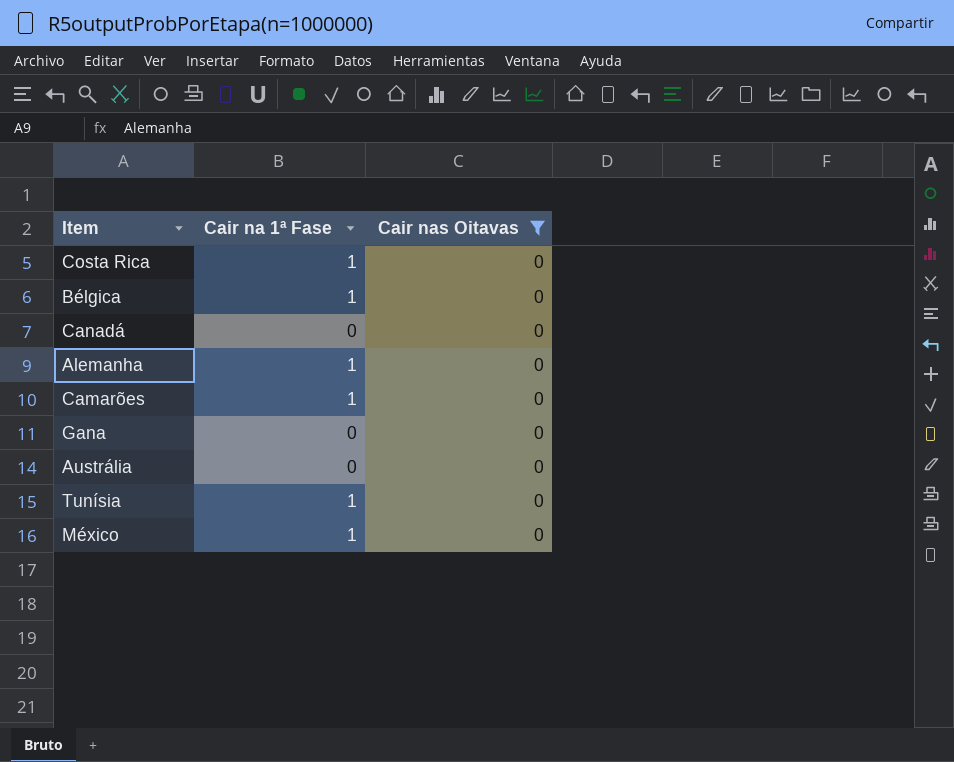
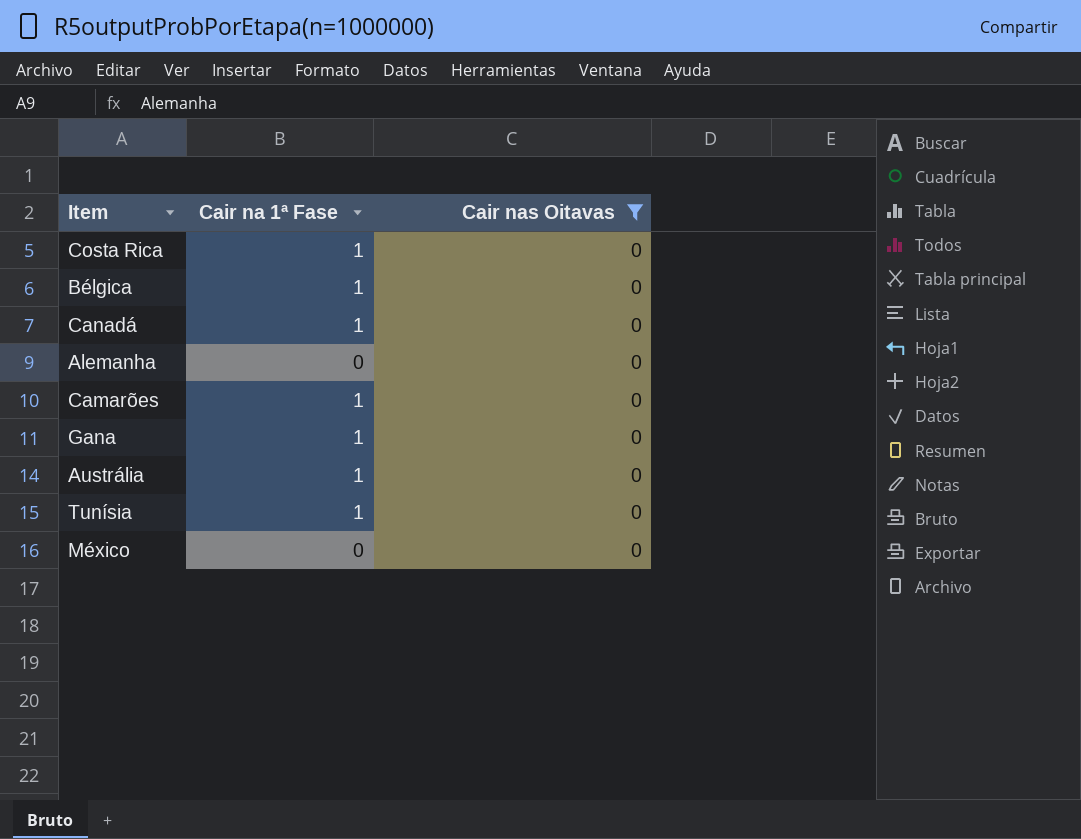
Canadá | Cair na 1ª Fase: 0 -> 1
Alemanha | Cair na 1ª Fase: 1 -> 0
Gana | Cair na 1ª Fase: 0 -> 1
Austrália | Cair na 1ª Fase: 0 -> 1
México | Cair na 1ª Fase: 1 -> 0

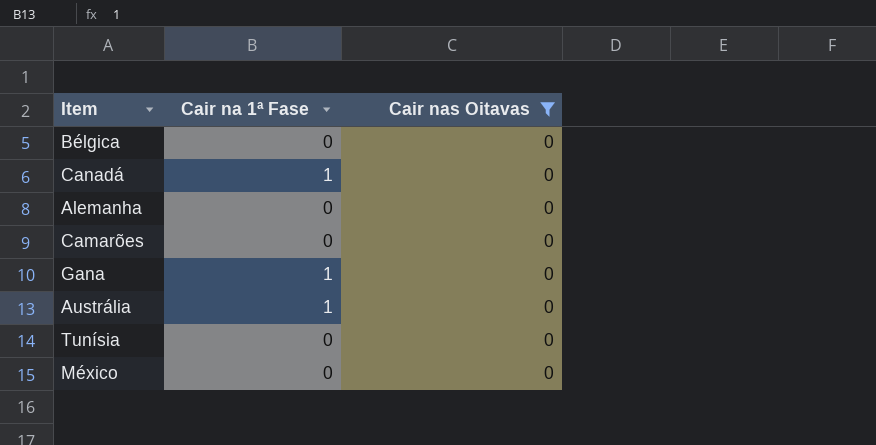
row Costa Rica: 1 | 0 -> none
Bélgica | Cair na 1ª Fase: 1 -> 0
Camarões | Cair na 1ª Fase: 1 -> 0
Tunísia | Cair na 1ª Fase: 1 -> 0

